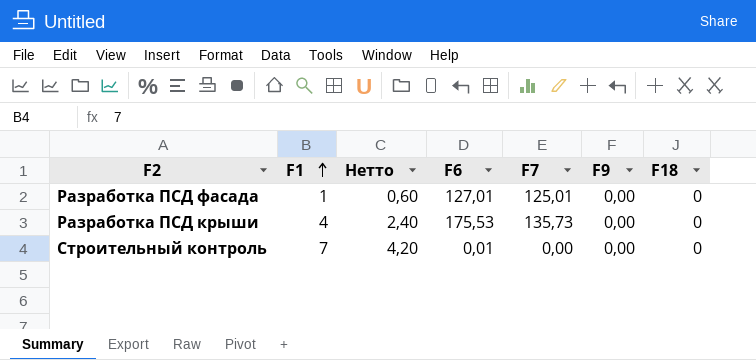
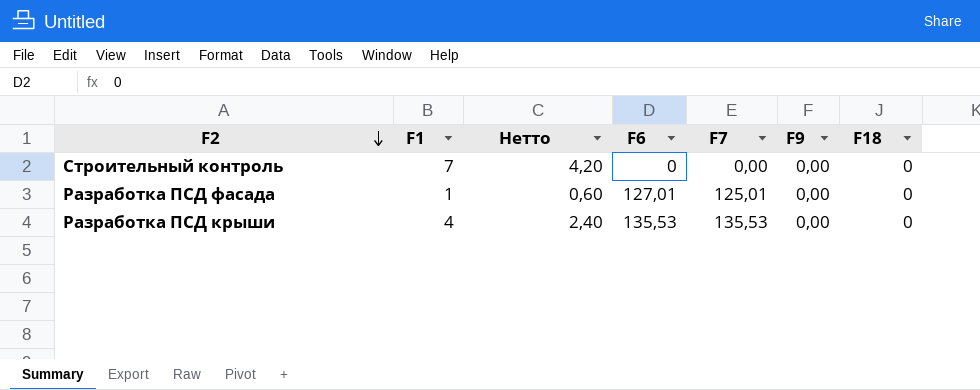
row order: F1 ascending -> F2 descending
Строительный контроль | F6: 0,01 -> 0
Разработка ПСД крыши | F6: 175,53 -> 135,53
Разработка ПСД крыши | F7: 135,73 -> 135,53

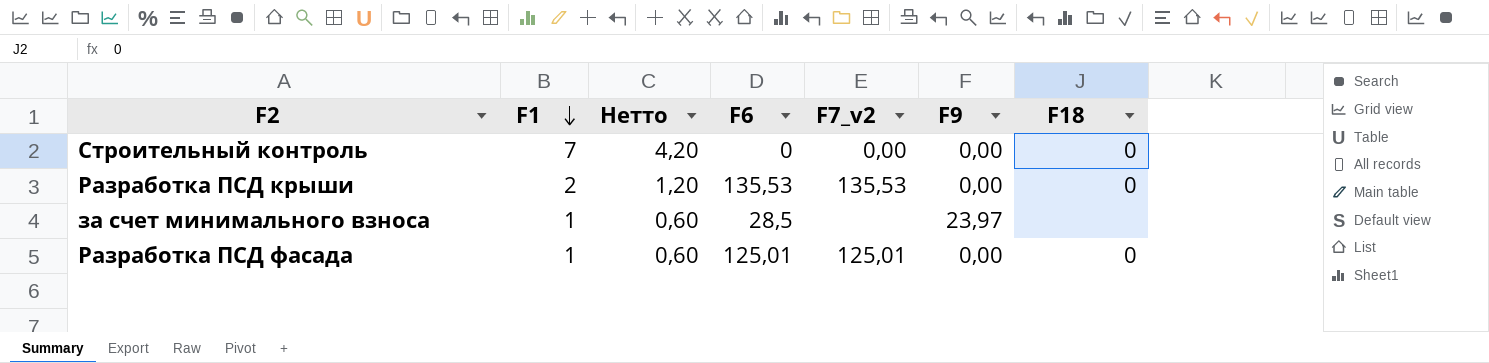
row order: F2 descending -> F1 descending
column name: F7 -> F7_v2
Разработка ПСД крыши | F1: 4 -> 2
Разработка ПСД крыши | Нетто: 2,40 -> 1,20
row за счет минимального взноса: none -> 1 | 0,60 | 28,5 | none | 23,97 | none
Разработка ПСД фасада | F6: 127,01 -> 125,01

